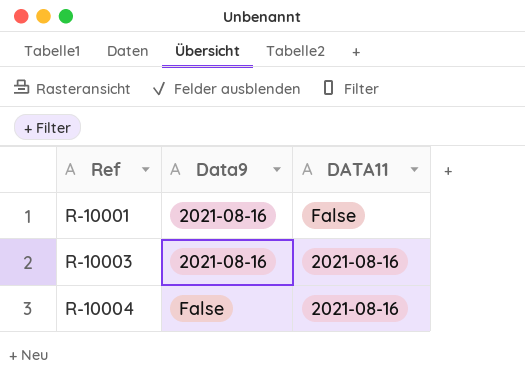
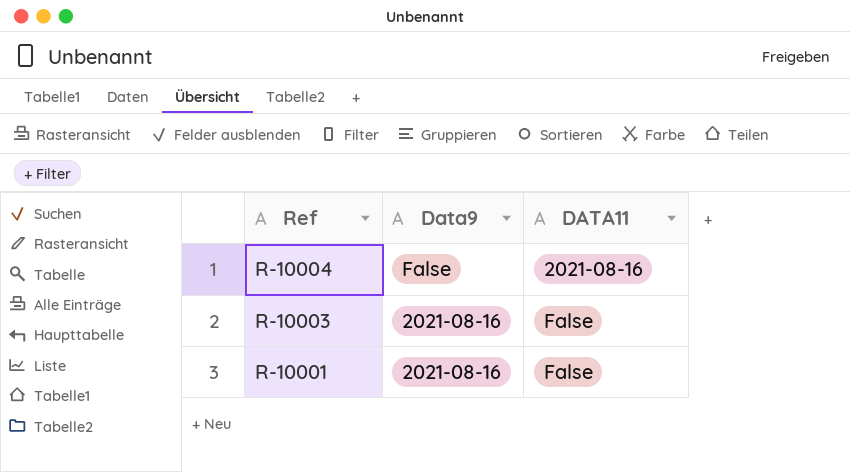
row order: Ref ascending -> Ref descending
R-10003 | DATA11: 2021-08-16 -> False

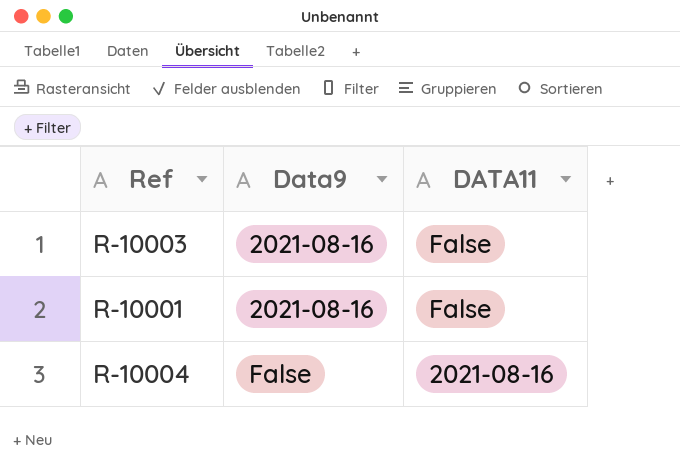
row order: Ref descending -> Data9 ascending

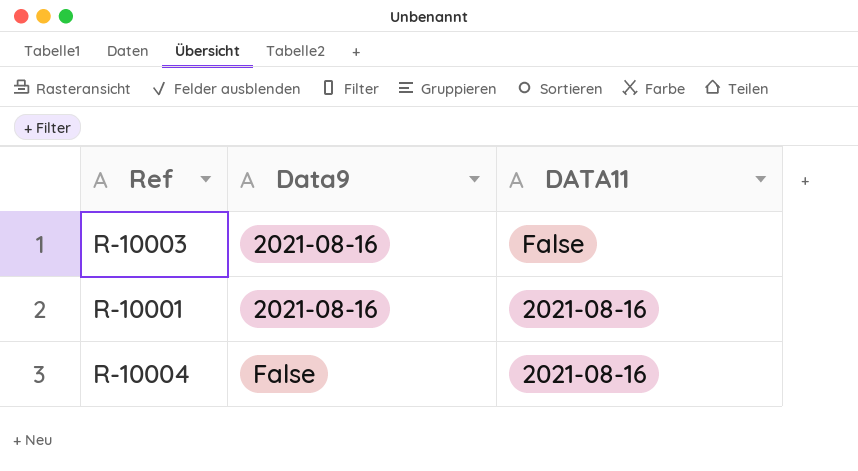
R-10001 | DATA11: False -> 2021-08-16

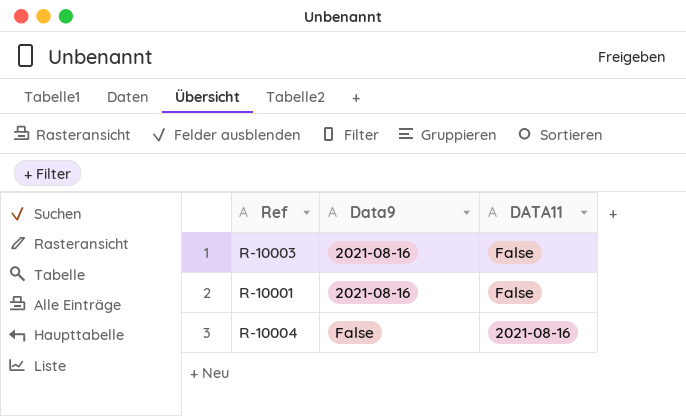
R-10001 | DATA11: 2021-08-16 -> False

